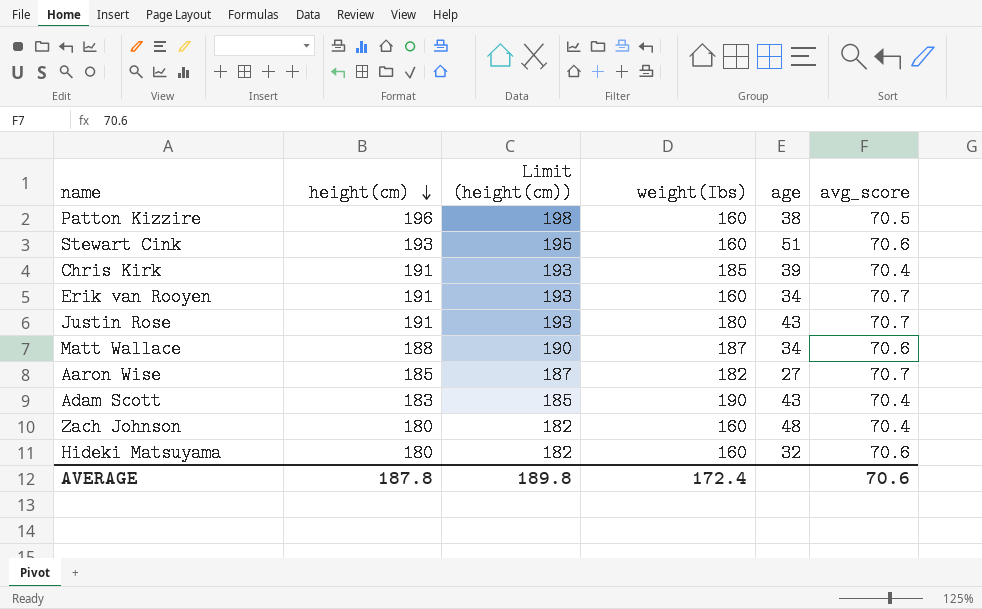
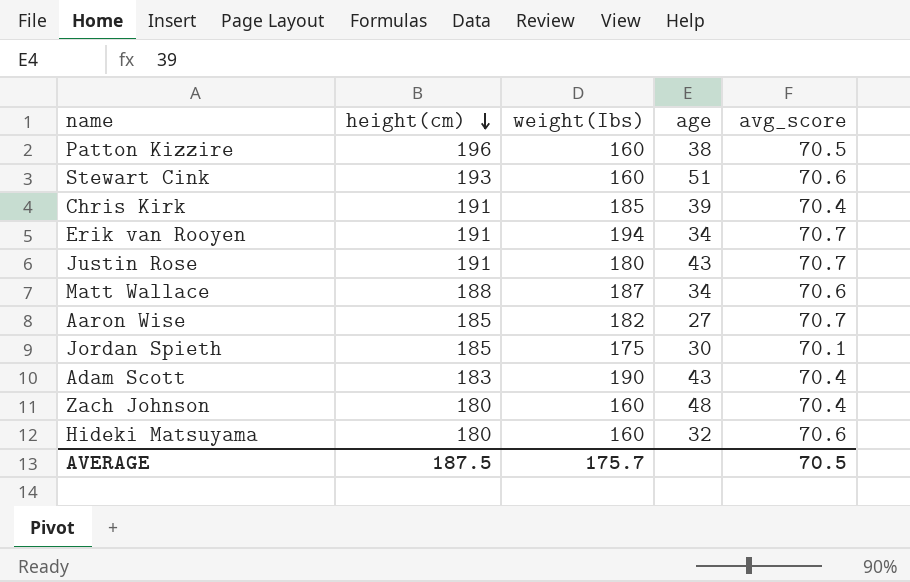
column Limit (height(cm)) | formula: [height(cm)] + 2 -> none
Erik van Rooyen | weight(Ibs): 160 -> 194
row Jordan Spieth: none -> 185 | 175 | 30 | 70.1
AVERAGE | height(cm): 187.8 -> 187.5
AVERAGE | weight(Ibs): 172.4 -> 175.7
AVERAGE | avg_score: 70.6 -> 70.5

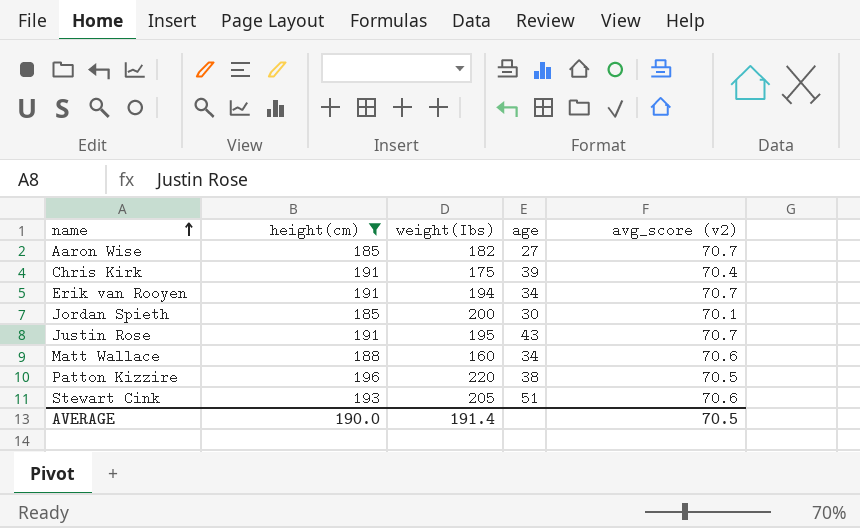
filter: none -> height(cm) >= 185
row order: height(cm) descending -> name ascending
column name: avg_score -> avg_score (v2)
Chris Kirk | weight(Ibs): 185 -> 175
Jordan Spieth | weight(Ibs): 175 -> 200
Justin Rose | weight(Ibs): 180 -> 195
Matt Wallace | weight(Ibs): 187 -> 160
Patton Kizzire | weight(Ibs): 160 -> 220
Stewart Cink | weight(Ibs): 160 -> 205
AVERAGE | height(cm): 187.5 -> 190.0
AVERAGE | weight(Ibs): 175.7 -> 191.4

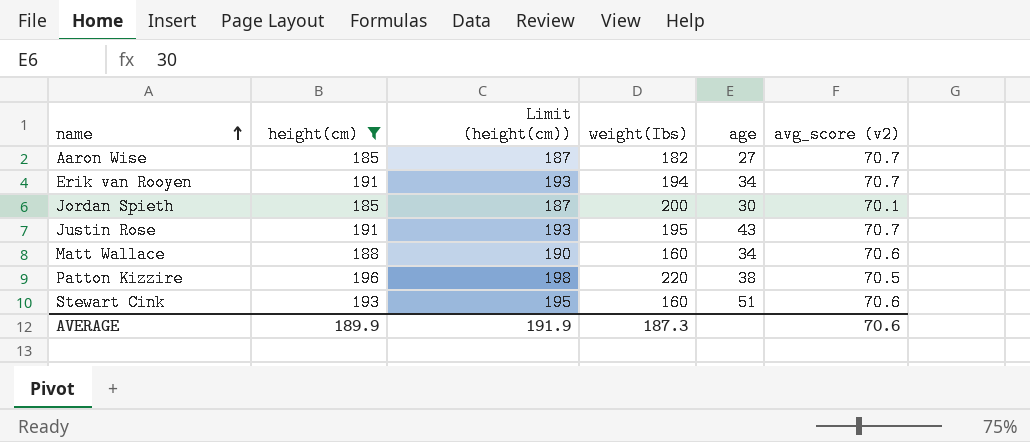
column Limit (height(cm)) | formula: none -> [height(cm)] + 2
row Chris Kirk: 191 | 175 | 39 | 70.4 -> none
Stewart Cink | weight(Ibs): 205 -> 160
AVERAGE | height(cm): 190.0 -> 189.9
AVERAGE | weight(Ibs): 191.4 -> 187.3
AVERAGE | avg_score (v2): 70.5 -> 70.6

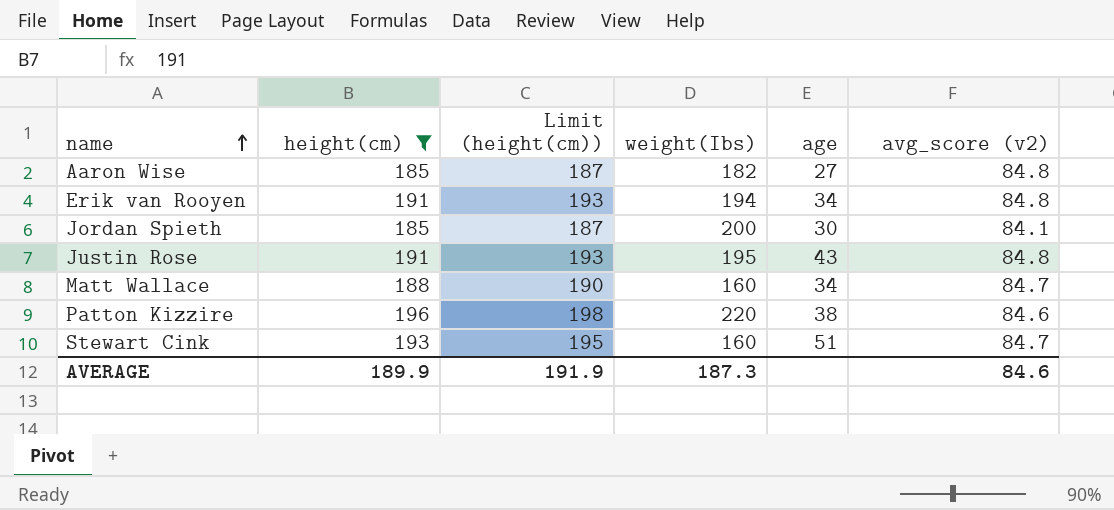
Aaron Wise | avg_score (v2): 70.7 -> 84.8
Erik van Rooyen | avg_score (v2): 70.7 -> 84.8
Jordan Spieth | avg_score (v2): 70.1 -> 84.1
Justin Rose | avg_score (v2): 70.7 -> 84.8
Matt Wallace | avg_score (v2): 70.6 -> 84.7
Patton Kizzire | avg_score (v2): 70.5 -> 84.6
Stewart Cink | avg_score (v2): 70.6 -> 84.7
AVERAGE | avg_score (v2): 70.6 -> 84.6

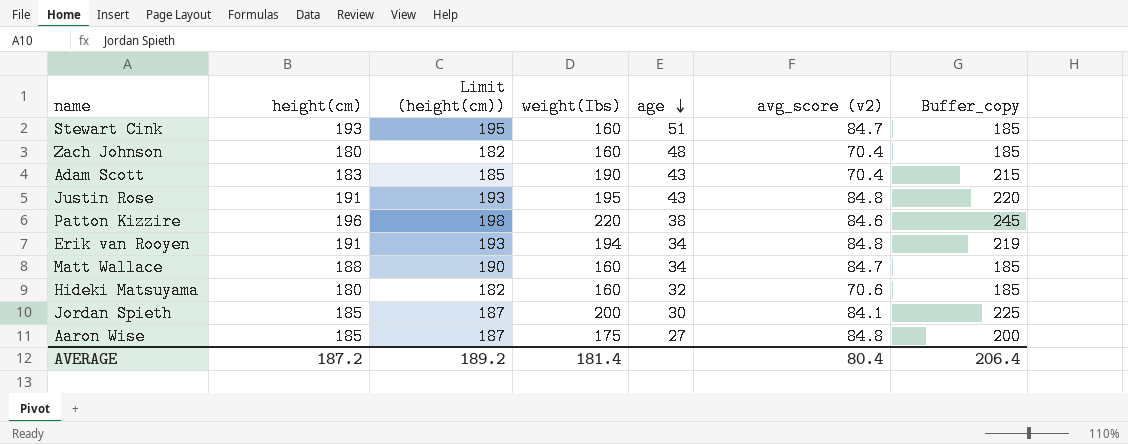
filter: height(cm) >= 185 -> none
row order: name ascending -> age descending
column Buffer_copy | formula: none -> [weight(Ibs)] + 25
Aaron Wise | weight(Ibs): 182 -> 175
AVERAGE | height(cm): 189.9 -> 187.2
AVERAGE | Limit (height(cm)): 191.9 -> 189.2
AVERAGE | weight(Ibs): 187.3 -> 181.4
AVERAGE | avg_score (v2): 84.6 -> 80.4

